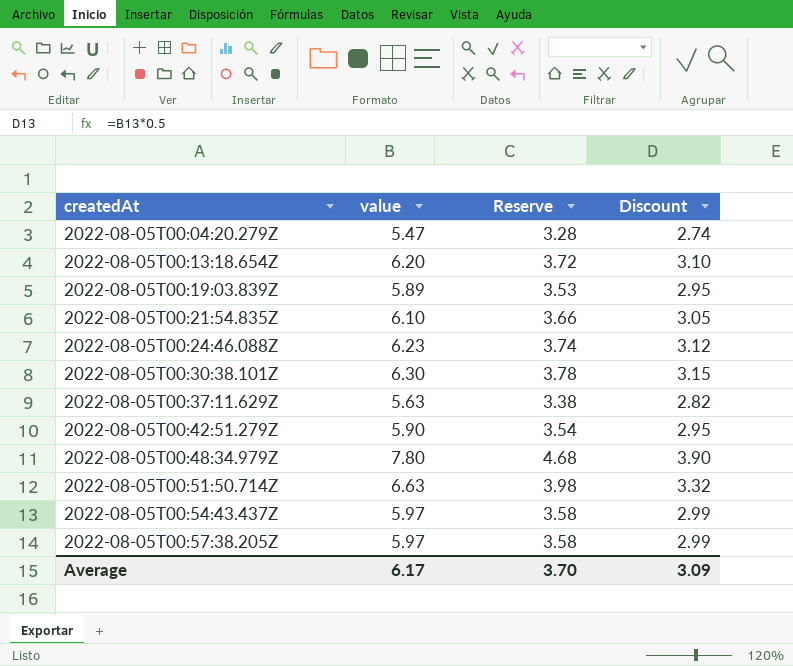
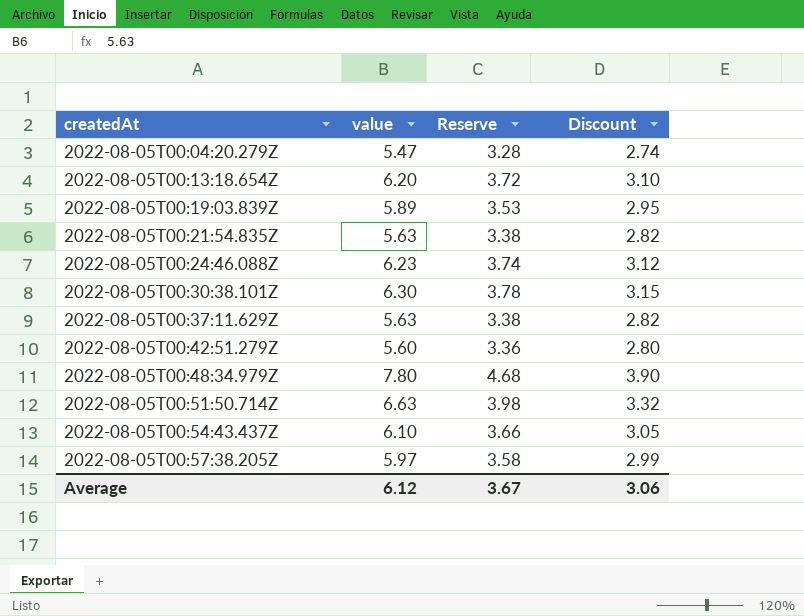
2022-08-05T00:21:54.835Z | value: 6.10 -> 5.63
2022-08-05T00:21:54.835Z | Reserve: 3.66 -> 3.38
2022-08-05T00:21:54.835Z | Discount: 3.05 -> 2.82
2022-08-05T00:42:51.279Z | value: 5.90 -> 5.60
2022-08-05T00:42:51.279Z | Reserve: 3.54 -> 3.36
2022-08-05T00:42:51.279Z | Discount: 2.95 -> 2.80
2022-08-05T00:54:43.437Z | value: 5.97 -> 6.10
2022-08-05T00:54:43.437Z | Reserve: 3.58 -> 3.66
2022-08-05T00:54:43.437Z | Discount: 2.99 -> 3.05
Average | value: 6.17 -> 6.12
Average | Reserve: 3.70 -> 3.67
Average | Discount: 3.09 -> 3.06

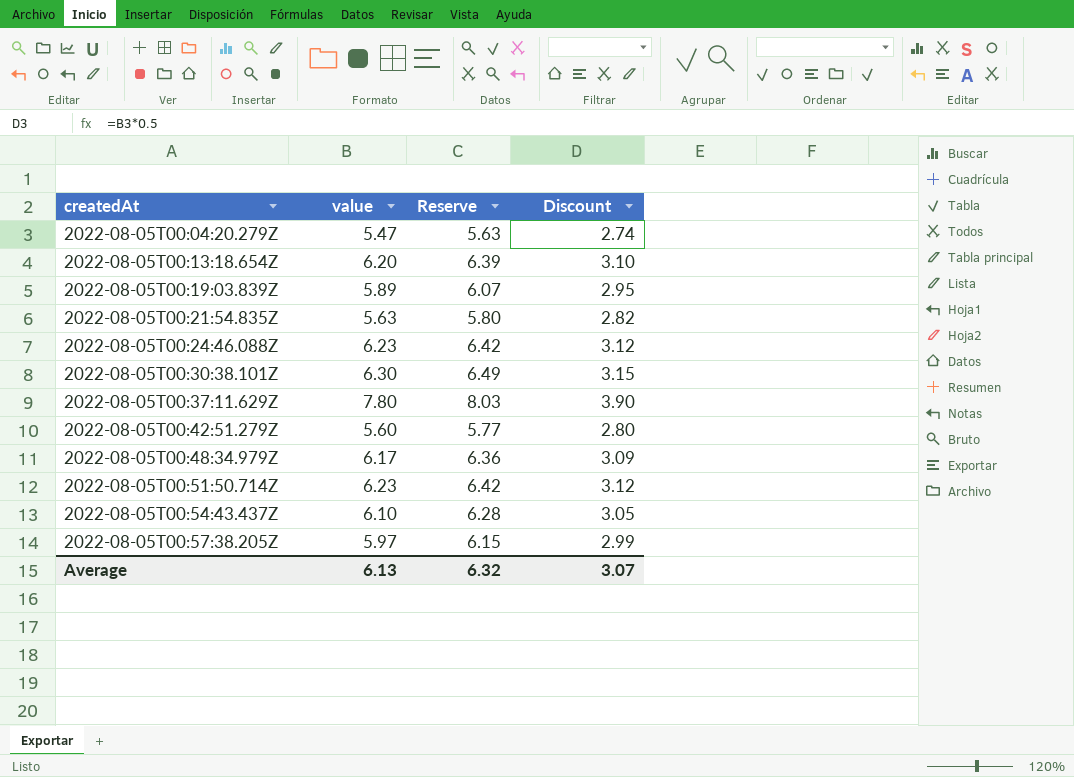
column Reserve | formula: [value] * 0.6 -> [value] * 1.03
2022-08-05T00:37:11.629Z | value: 5.63 -> 7.80
2022-08-05T00:37:11.629Z | Discount: 2.82 -> 3.90
2022-08-05T00:48:34.979Z | value: 7.80 -> 6.17
2022-08-05T00:48:34.979Z | Discount: 3.90 -> 3.09
2022-08-05T00:51:50.714Z | value: 6.63 -> 6.23
2022-08-05T00:51:50.714Z | Discount: 3.32 -> 3.12
Average | value: 6.12 -> 6.13
Average | Reserve: 3.67 -> 6.32
Average | Discount: 3.06 -> 3.07

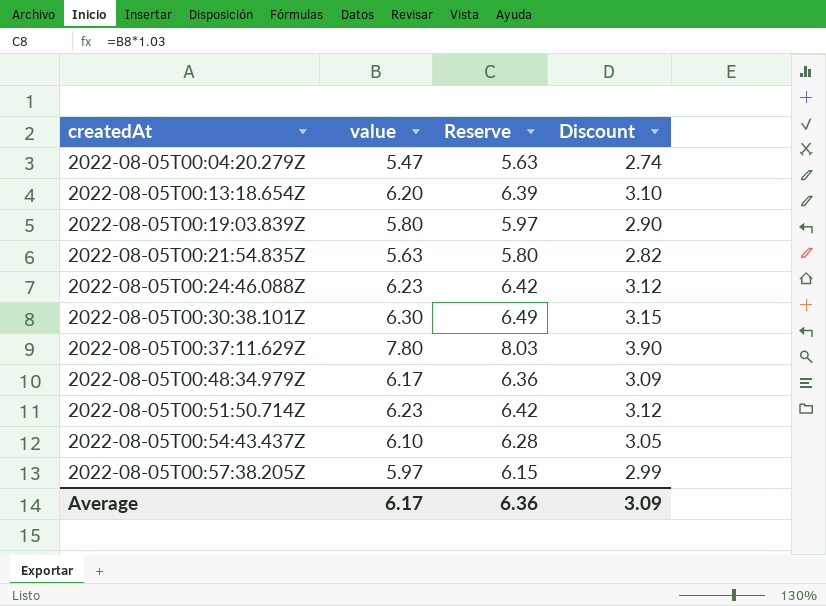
row 2022-08-05T00:42:51.279Z: 5.60 | 5.77 | 2.80 -> none
2022-08-05T00:19:03.839Z | value: 5.89 -> 5.80
2022-08-05T00:19:03.839Z | Reserve: 6.07 -> 5.97
2022-08-05T00:19:03.839Z | Discount: 2.95 -> 2.90
Average | value: 6.13 -> 6.17
Average | Reserve: 6.32 -> 6.36
Average | Discount: 3.07 -> 3.09

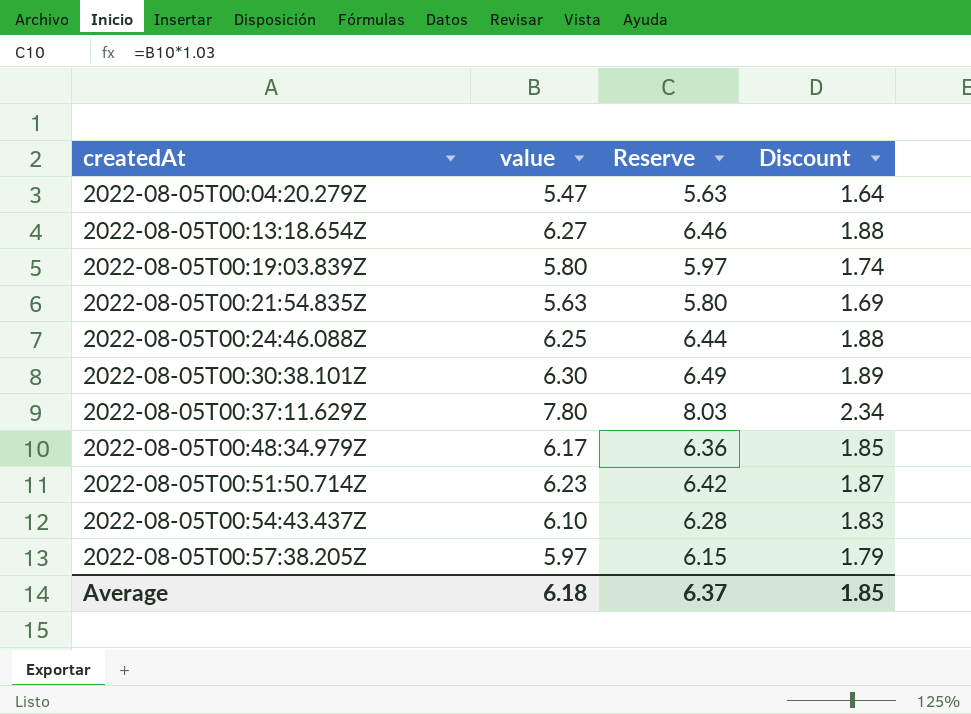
column Discount | formula: [value] * 0.5 -> [value] * 0.3
2022-08-05T00:13:18.654Z | value: 6.20 -> 6.27
2022-08-05T00:13:18.654Z | Reserve: 6.39 -> 6.46
2022-08-05T00:24:46.088Z | value: 6.23 -> 6.25
2022-08-05T00:24:46.088Z | Reserve: 6.42 -> 6.44
Average | value: 6.17 -> 6.18
Average | Reserve: 6.36 -> 6.37
Average | Discount: 3.09 -> 1.85

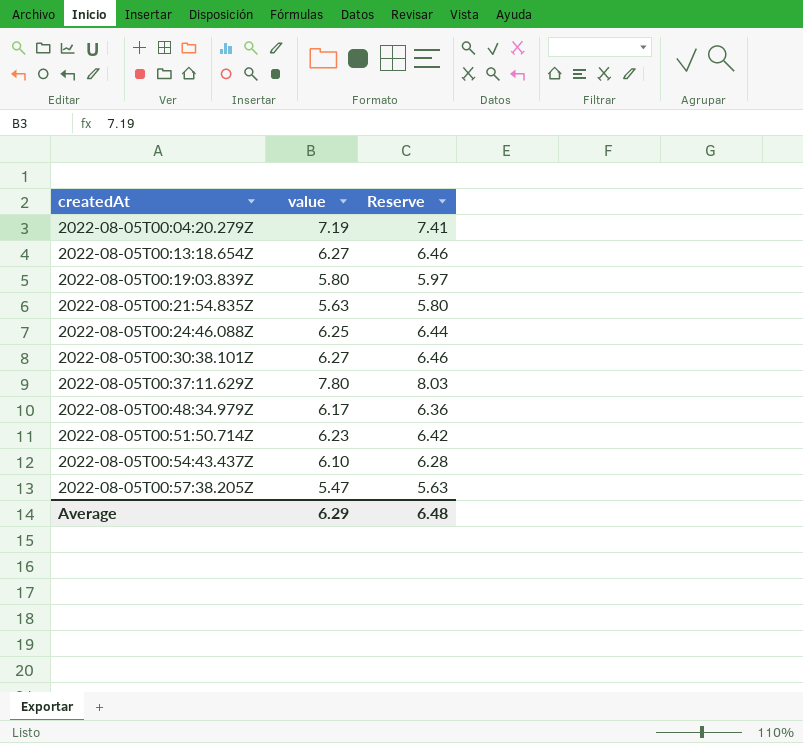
column Discount | formula: [value] * 0.3 -> none
2022-08-05T00:04:20.279Z | value: 5.47 -> 7.19
2022-08-05T00:04:20.279Z | Reserve: 5.63 -> 7.41
2022-08-05T00:30:38.101Z | value: 6.30 -> 6.27
2022-08-05T00:30:38.101Z | Reserve: 6.49 -> 6.46
2022-08-05T00:57:38.205Z | value: 5.97 -> 5.47
2022-08-05T00:57:38.205Z | Reserve: 6.15 -> 5.63
Average | value: 6.18 -> 6.29
Average | Reserve: 6.37 -> 6.48

